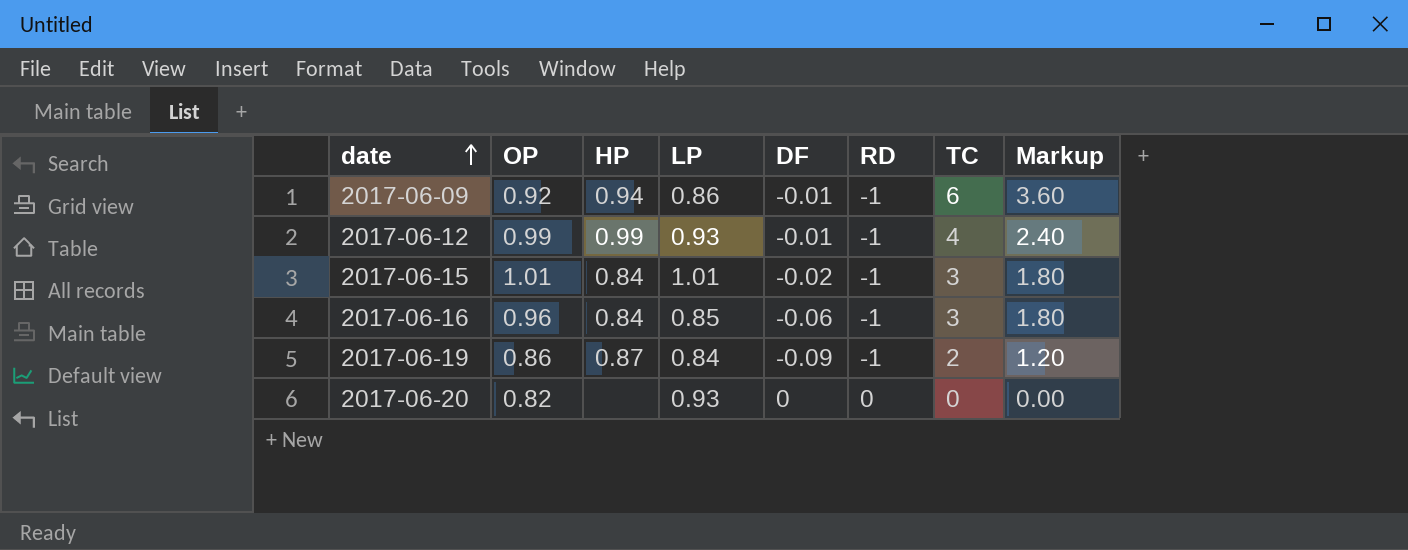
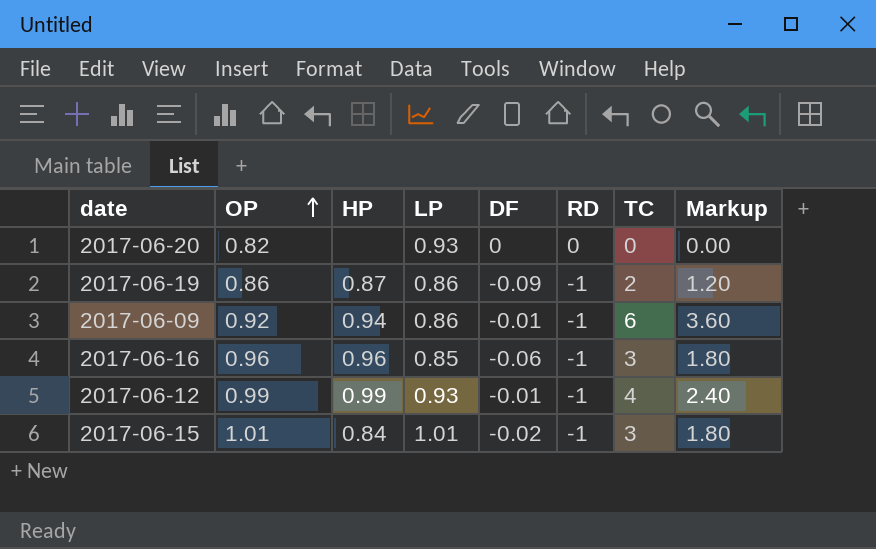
row order: date ascending -> OP ascending
2017-06-19 | LP: 0.84 -> 0.86
2017-06-16 | HP: 0.84 -> 0.96

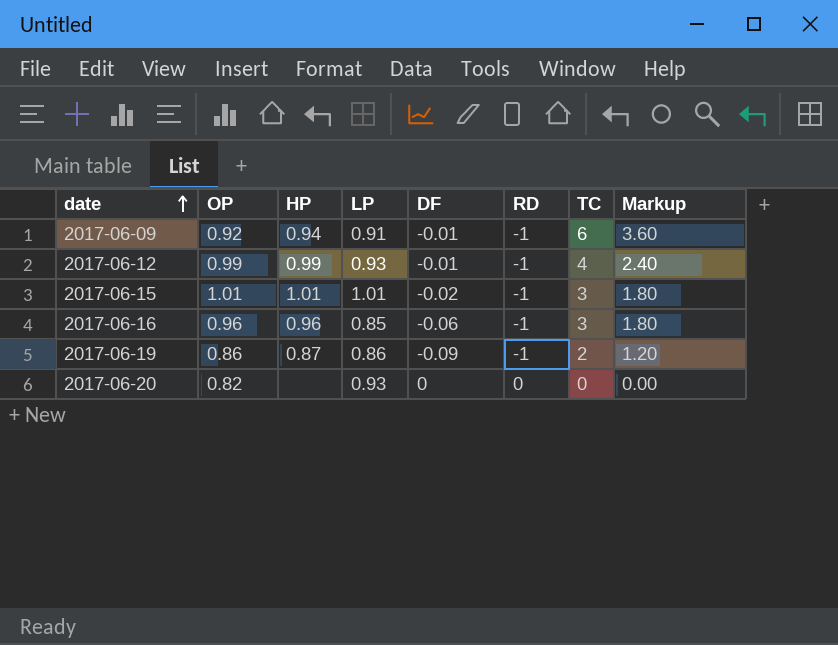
row order: OP ascending -> date ascending
2017-06-09 | LP: 0.86 -> 0.91
2017-06-15 | HP: 0.84 -> 1.01

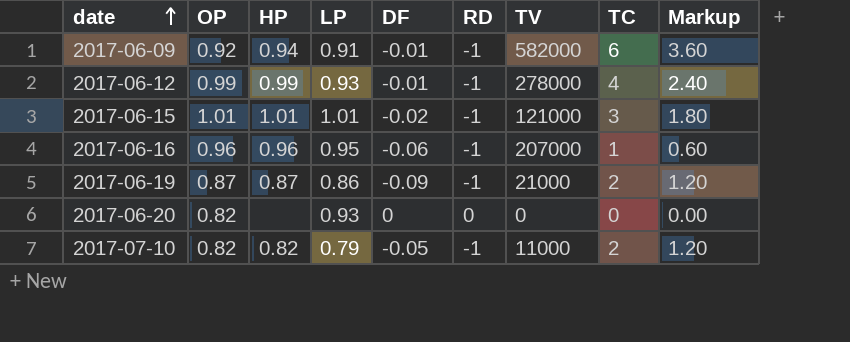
column TV | position: none -> 7
2017-06-16 | LP: 0.85 -> 0.95
2017-06-16 | TC: 3 -> 1
2017-06-16 | Markup: 1.80 -> 0.60
2017-06-19 | OP: 0.86 -> 0.87
row 2017-07-10: none -> 0.82 | 0.82 | 0.79 | -0.05 | -1 | 11000 | 2 | 1.20

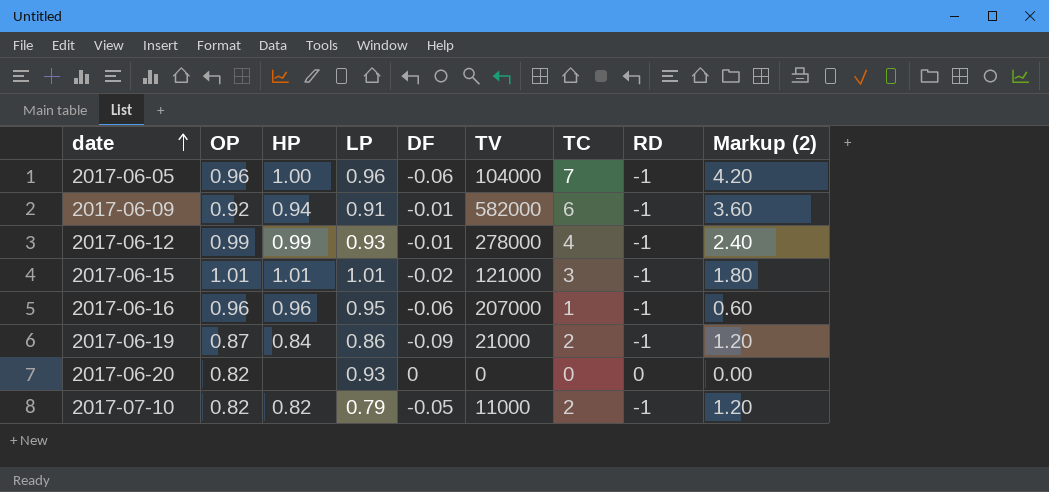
column RD | position: 6 -> 8
column name: Markup -> Markup (2)
row 2017-06-05: none -> 0.96 | 1.00 | 0.96 | -0.06 | 104000 | 7 | -1 | 4.20
2017-06-19 | HP: 0.87 -> 0.84

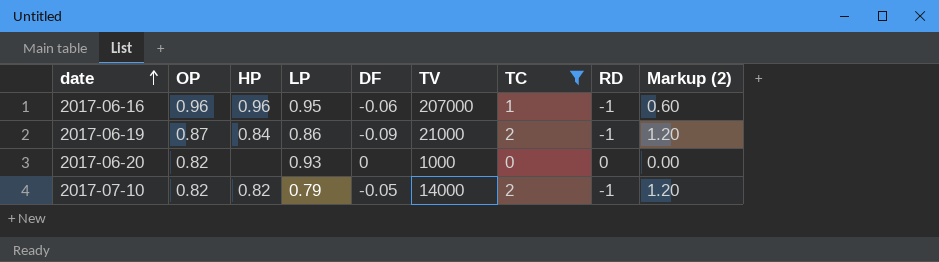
filter: none -> TC <= 2
2017-06-20 | TV: 0 -> 1000
2017-07-10 | TV: 11000 -> 14000

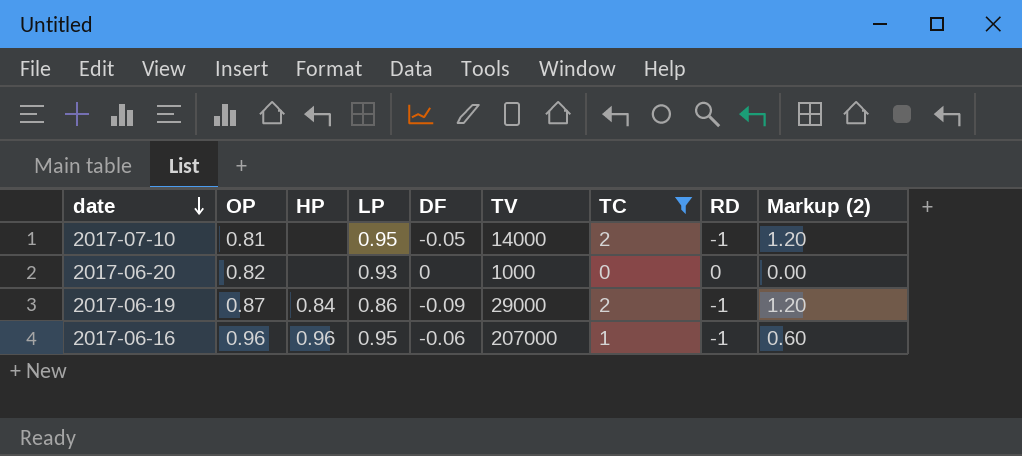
row order: date ascending -> date descending
2017-07-10 | OP: 0.82 -> 0.81
2017-07-10 | HP: 0.82 -> none
2017-07-10 | LP: 0.79 -> 0.95
2017-06-19 | TV: 21000 -> 29000

